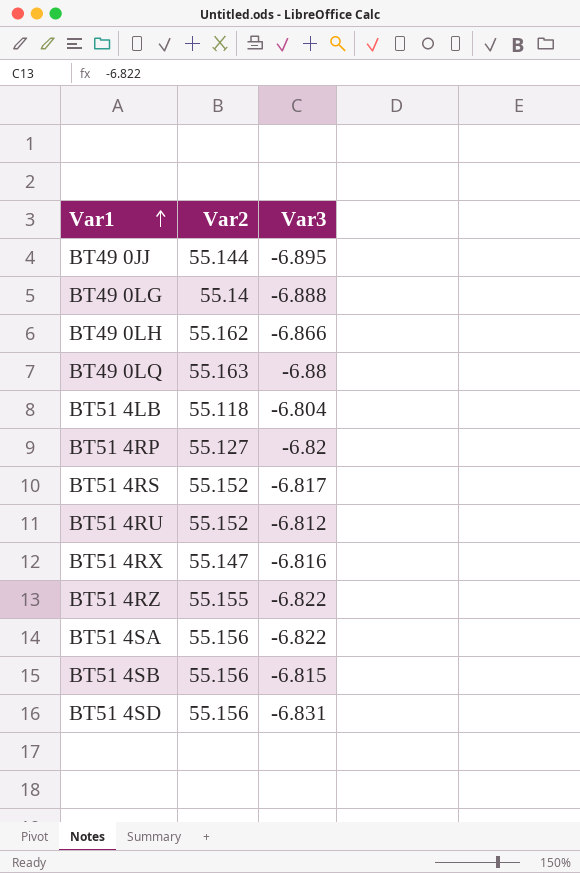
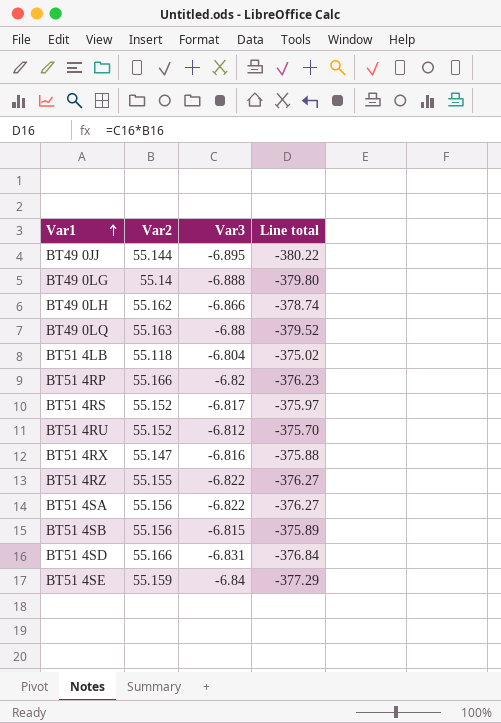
column Line total | formula: none -> [Var2] * [Var3]
BT51 4RP | Var2: 55.127 -> 55.166
BT51 4SD | Var2: 55.156 -> 55.166
row BT51 4SE: none -> 55.159 | -6.84 | -377.29

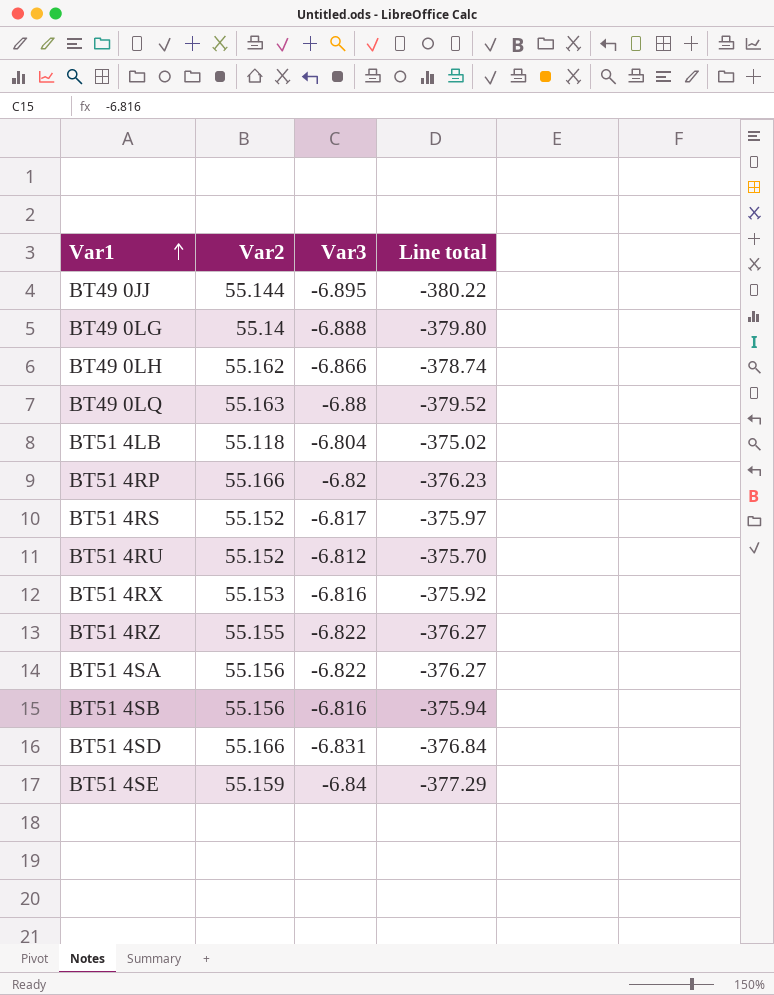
BT51 4RX | Var2: 55.147 -> 55.153
BT51 4RX | Line total: -375.88 -> -375.92
BT51 4SB | Var3: -6.815 -> -6.816
BT51 4SB | Line total: -375.89 -> -375.94

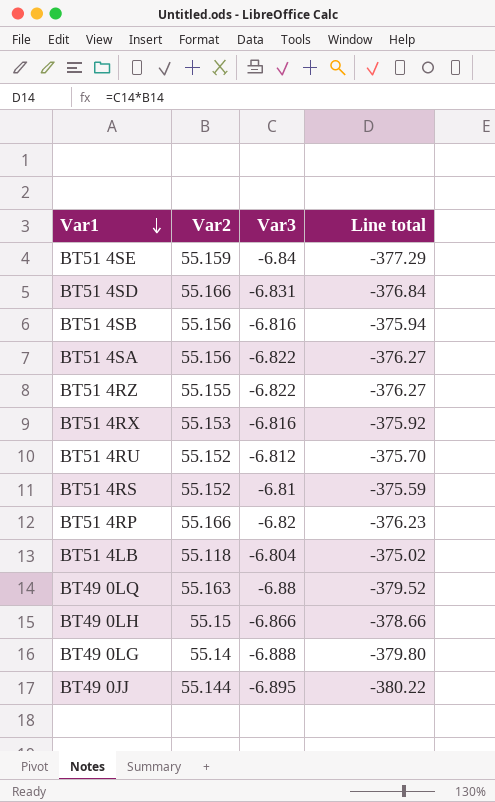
row order: Var1 ascending -> Var1 descending
BT51 4RS | Var3: -6.817 -> -6.81
BT51 4RS | Line total: -375.97 -> -375.59
BT49 0LH | Var2: 55.162 -> 55.15
BT49 0LH | Line total: -378.74 -> -378.66

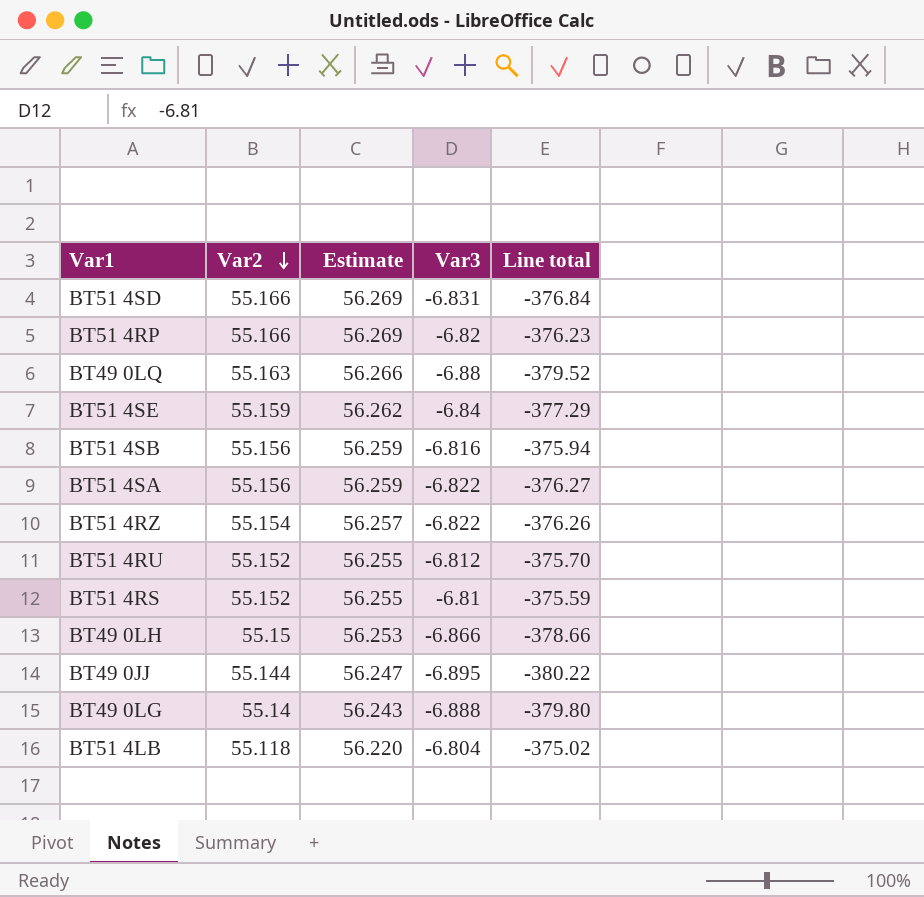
row order: Var1 descending -> Var2 descending
column Estimate | formula: none -> [Var2] * 1.02
row BT51 4RX: 55.153 | -6.816 | -375.92 -> none
BT51 4RZ | Var2: 55.155 -> 55.154
BT51 4RZ | Line total: -376.27 -> -376.26

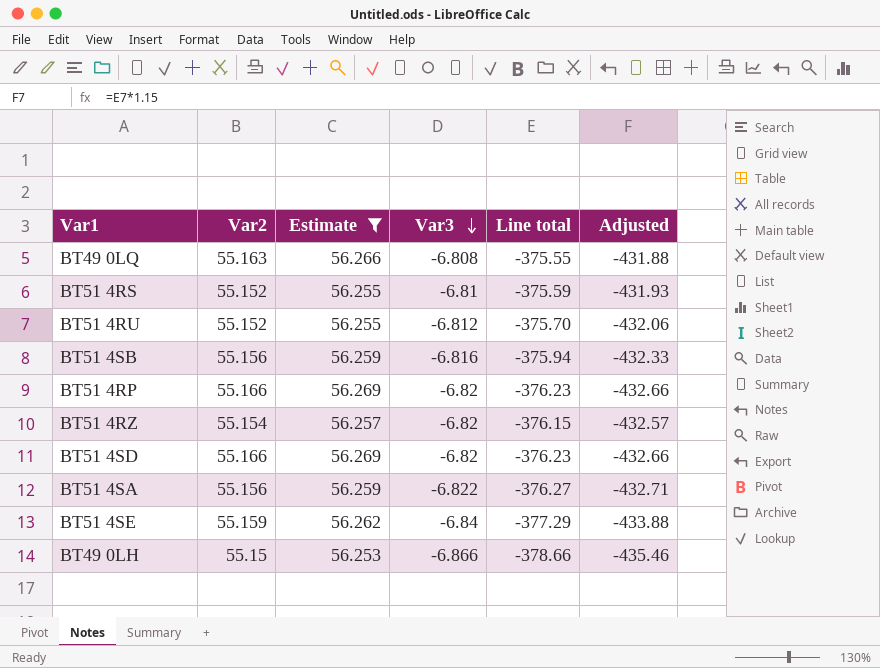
filter: none -> Estimate >= 56.253
row order: Var2 descending -> Var3 descending
column Adjusted | formula: none -> [Line total] * 1.15
BT49 0LQ | Var3: -6.88 -> -6.808
BT49 0LQ | Line total: -379.52 -> -375.55
BT51 4RZ | Var3: -6.822 -> -6.82
BT51 4RZ | Line total: -376.26 -> -376.15
BT51 4SD | Var3: -6.831 -> -6.82
BT51 4SD | Line total: -376.84 -> -376.23

